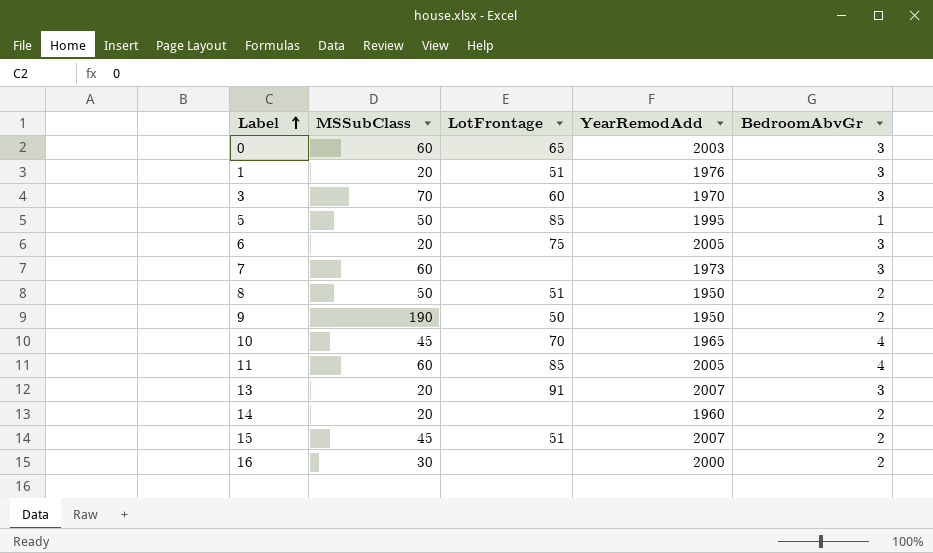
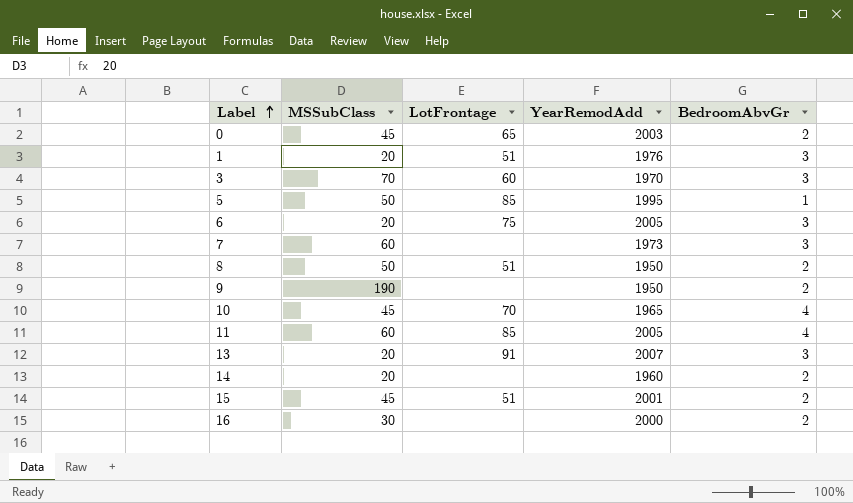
0 | MSSubClass: 60 -> 45
0 | BedroomAbvGr: 3 -> 2
9 | LotFrontage: 50 -> none
15 | YearRemodAdd: 2007 -> 2001

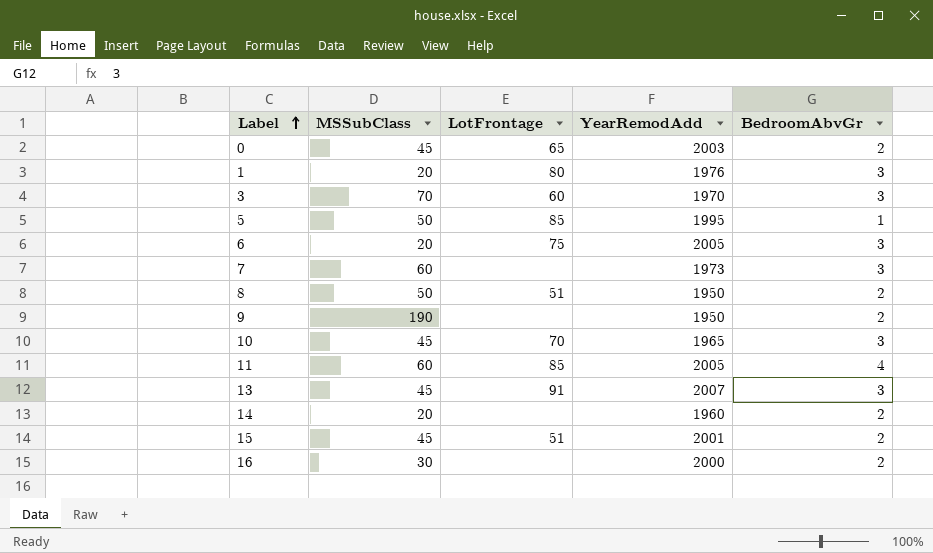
1 | LotFrontage: 51 -> 80
10 | BedroomAbvGr: 4 -> 3
13 | MSSubClass: 20 -> 45

